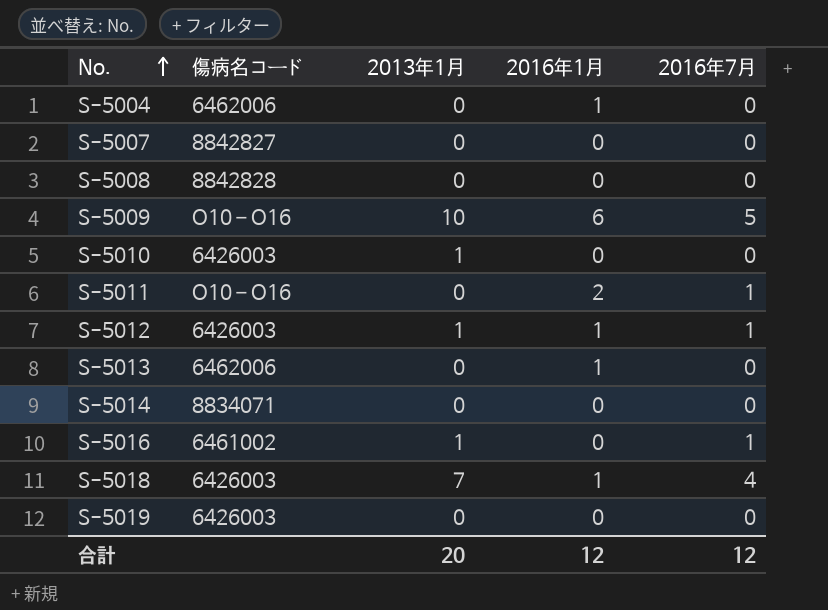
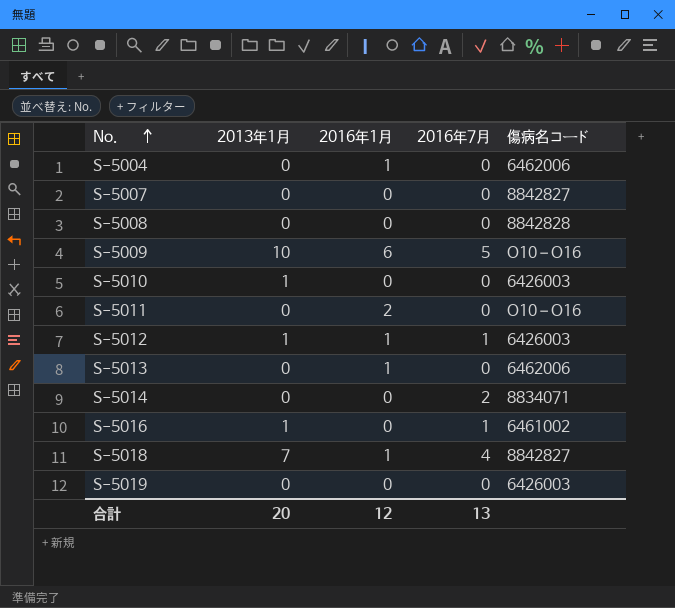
column 傷病名コード | position: 2 -> 5
S-5011 | 2016年7月: 1 -> 0
S-5014 | 2016年7月: 0 -> 2
S-5018 | 傷病名コード: 6426003 -> 8842827
合計 | 2016年7月: 12 -> 13

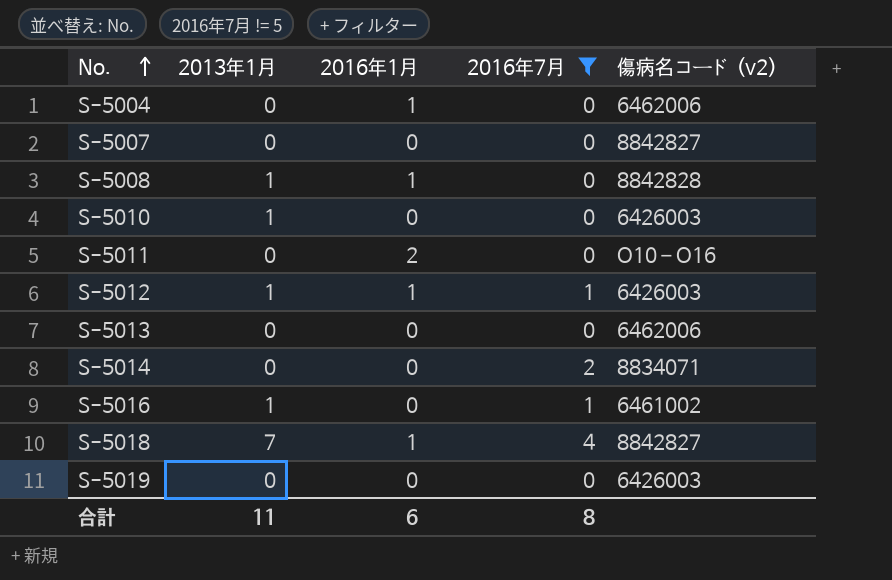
filter: none -> 2016年7月 != 5
column name: 傷病名コード -> 傷病名コード (v2)
S-5008 | 2013年1月: 0 -> 1
S-5008 | 2016年1月: 0 -> 1
S-5013 | 2016年1月: 1 -> 0
合計 | 2013年1月: 20 -> 11
合計 | 2016年1月: 12 -> 6
合計 | 2016年7月: 13 -> 8

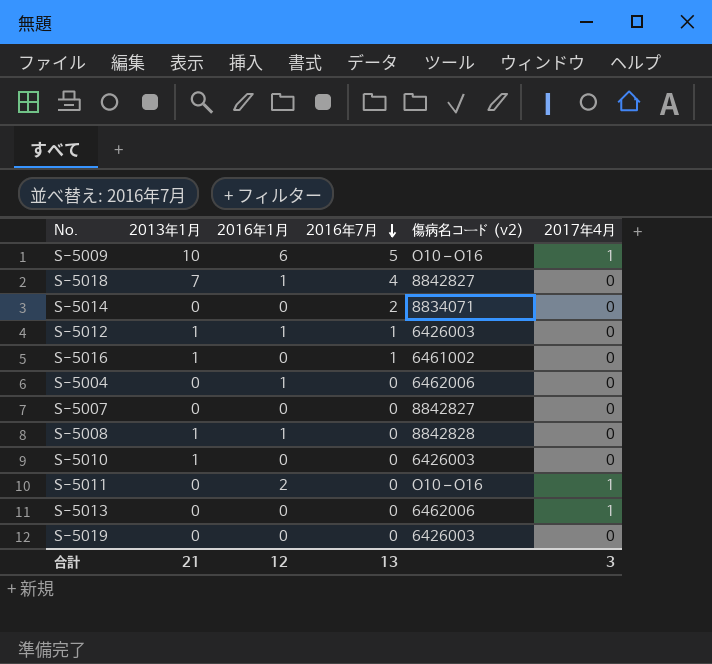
filter: 2016年7月 != 5 -> none
row order: No. ascending -> 2016年7月 descending
column 2017年4月 | position: none -> 6
合計 | 2013年1月: 11 -> 21
合計 | 2016年1月: 6 -> 12
合計 | 2016年7月: 8 -> 13

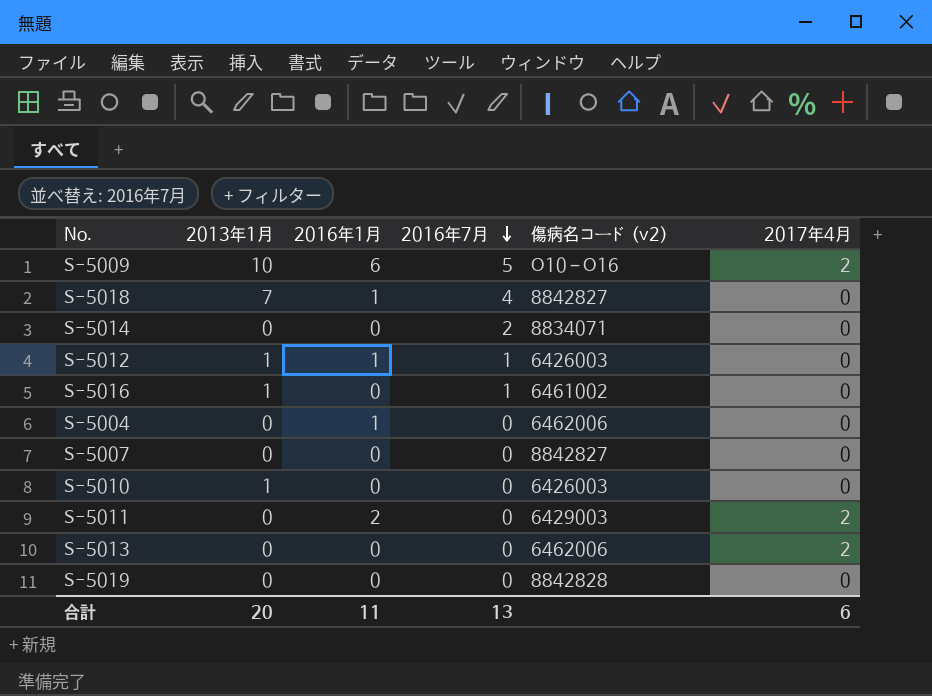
row S-5008: 1 | 1 | 0 | 8842828 | 0 -> none
S-5009 | 2017年4月: 1 -> 2
S-5011 | 傷病名コード (v2): O10－O16 -> 6429003
S-5011 | 2017年4月: 1 -> 2
S-5013 | 2017年4月: 1 -> 2
S-5019 | 傷病名コード (v2): 6426003 -> 8842828
合計 | 2013年1月: 21 -> 20
合計 | 2016年1月: 12 -> 11
合計 | 2017年4月: 3 -> 6

